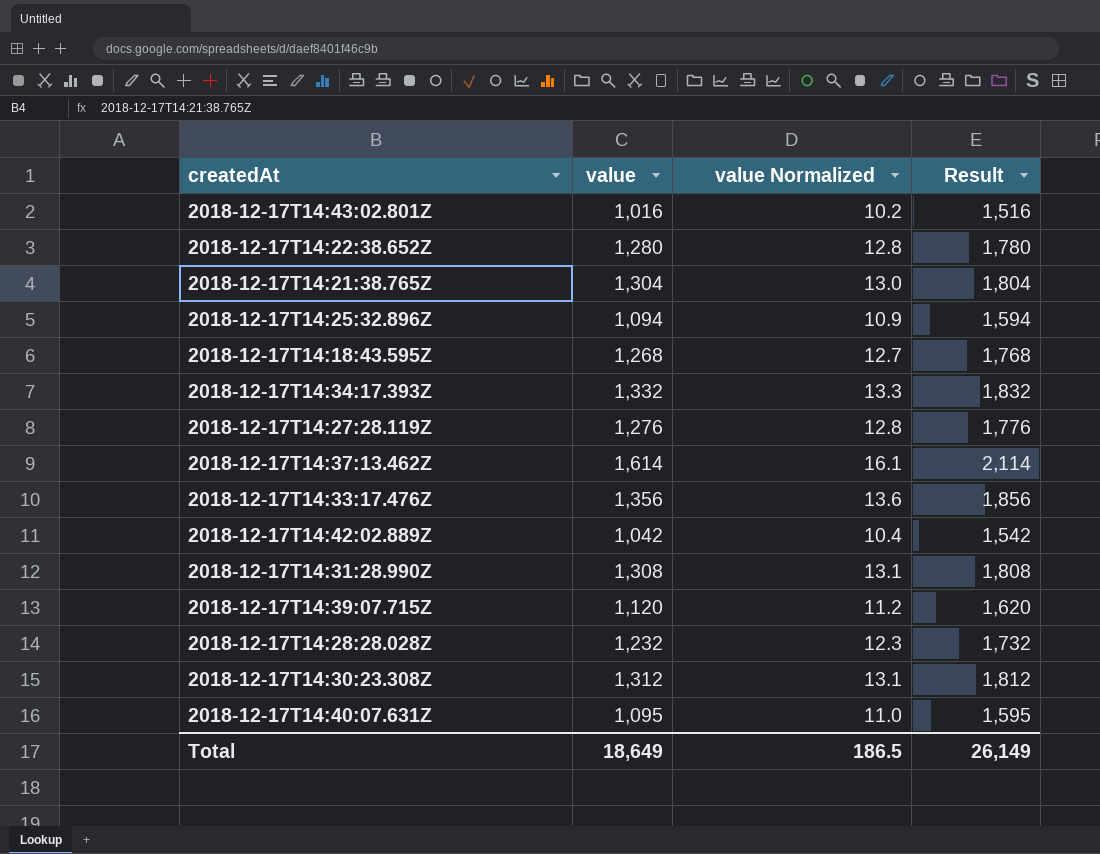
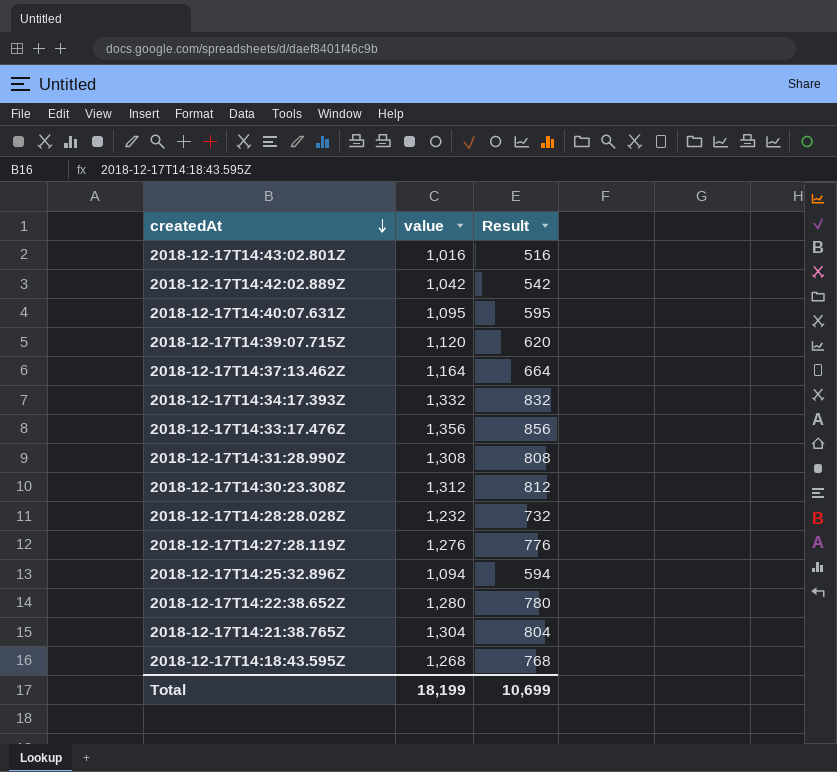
row order: none -> createdAt descending
column value Normalized | formula: [value] * 0.01 -> none
column Result | formula: [value] + 500 -> [value] - 500
2018-12-17T14:37:13.462Z | value: 1,614 -> 1,164
Total | value: 18,649 -> 18,199
Total | Result: 26,149 -> 10,699

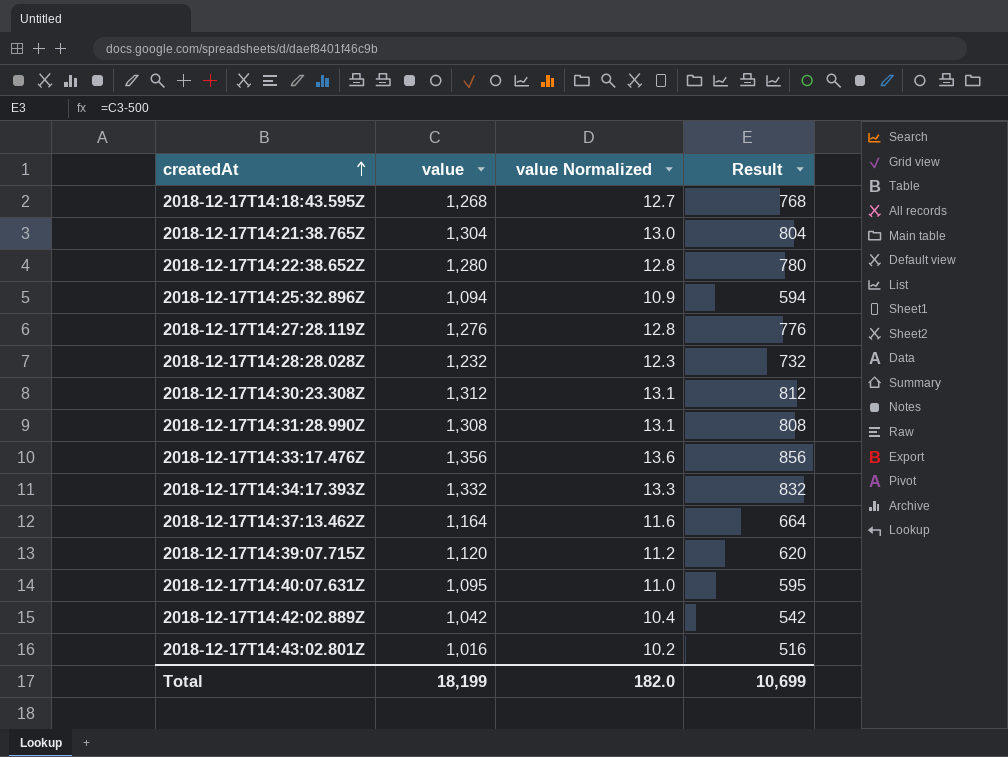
row order: createdAt descending -> createdAt ascending
column value Normalized | formula: none -> [value] * 0.01

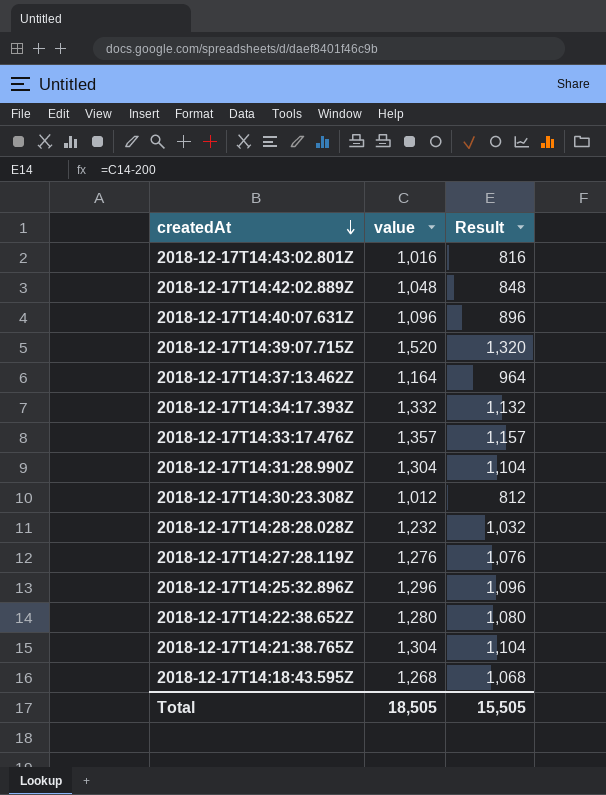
row order: createdAt ascending -> createdAt descending
column value Normalized | formula: [value] * 0.01 -> none
column Result | formula: [value] - 500 -> [value] - 200
2018-12-17T14:42:02.889Z | value: 1,042 -> 1,048
2018-12-17T14:40:07.631Z | value: 1,095 -> 1,096
2018-12-17T14:39:07.715Z | value: 1,120 -> 1,520
2018-12-17T14:33:17.476Z | value: 1,356 -> 1,357
2018-12-17T14:31:28.990Z | value: 1,308 -> 1,304
2018-12-17T14:30:23.308Z | value: 1,312 -> 1,012
2018-12-17T14:25:32.896Z | value: 1,094 -> 1,296
Total | value: 18,199 -> 18,505
Total | Result: 10,699 -> 15,505

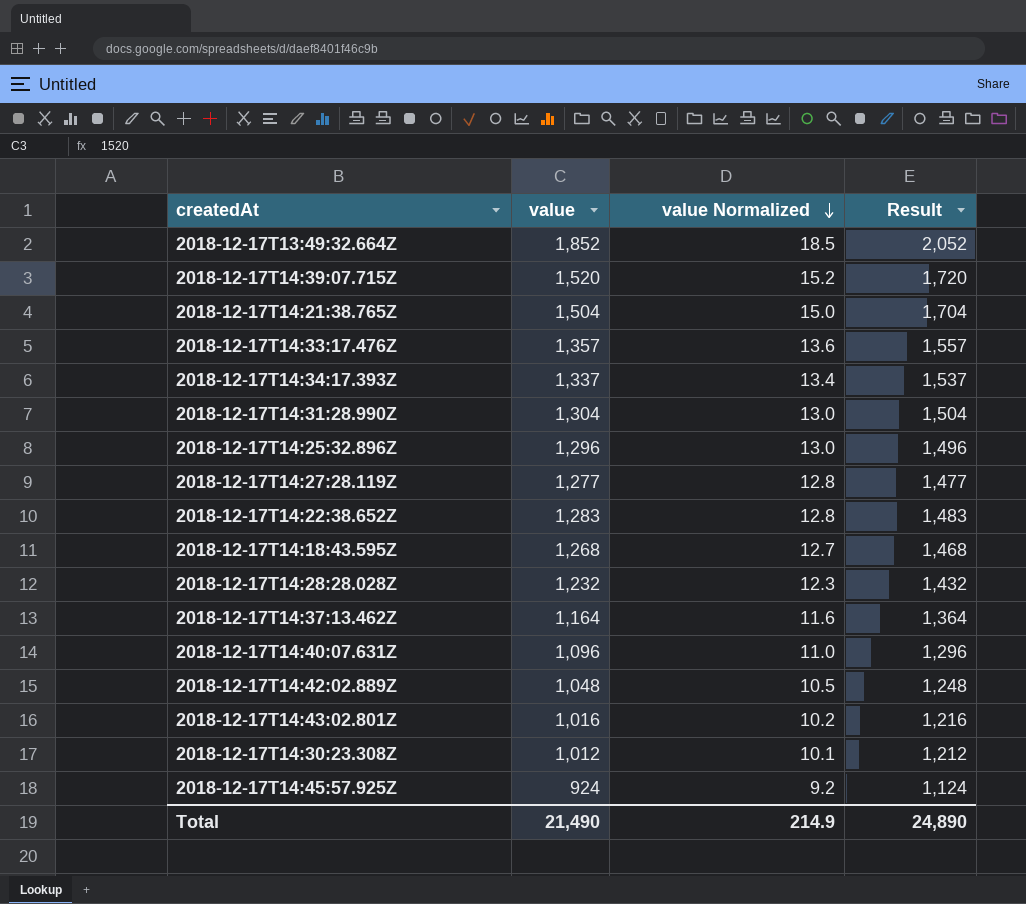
row order: createdAt descending -> value Normalized descending
column value Normalized | formula: none -> [value] * 0.01
column Result | formula: [value] - 200 -> [value] + 200
row 2018-12-17T13:49:32.664Z: none -> 1,852 | 18.5 | 2,052
2018-12-17T14:21:38.765Z | value: 1,304 -> 1,504
2018-12-17T14:34:17.393Z | value: 1,332 -> 1,337
2018-12-17T14:27:28.119Z | value: 1,276 -> 1,277
2018-12-17T14:22:38.652Z | value: 1,280 -> 1,283
row 2018-12-17T14:45:57.925Z: none -> 924 | 9.2 | 1,124
Total | value: 18,505 -> 21,490
Total | Result: 15,505 -> 24,890

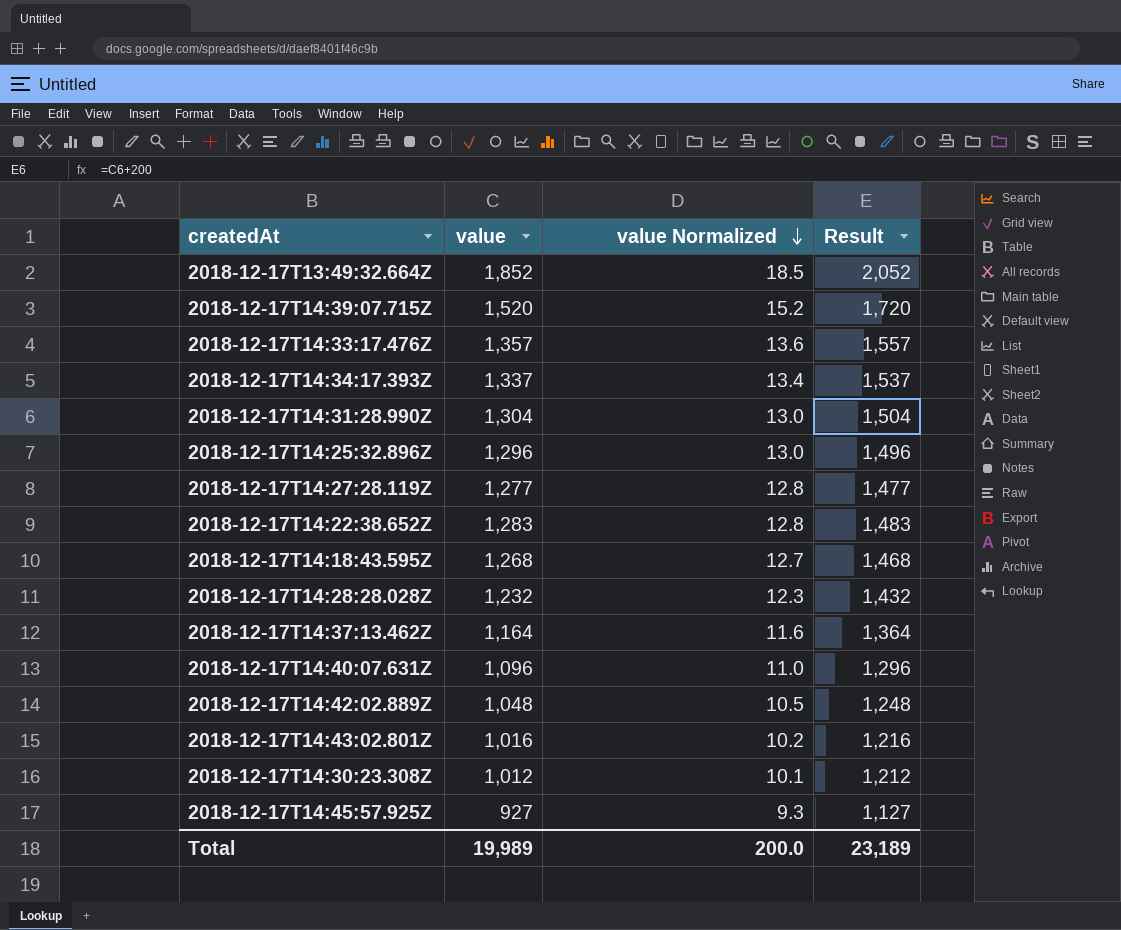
row 2018-12-17T14:21:38.765Z: 1,504 | 15.0 | 1,704 -> none
2018-12-17T14:45:57.925Z | value: 924 -> 927
2018-12-17T14:45:57.925Z | value Normalized: 9.2 -> 9.3
2018-12-17T14:45:57.925Z | Result: 1,124 -> 1,127
Total | value: 21,490 -> 19,989
Total | value Normalized: 214.9 -> 200.0
Total | Result: 24,890 -> 23,189

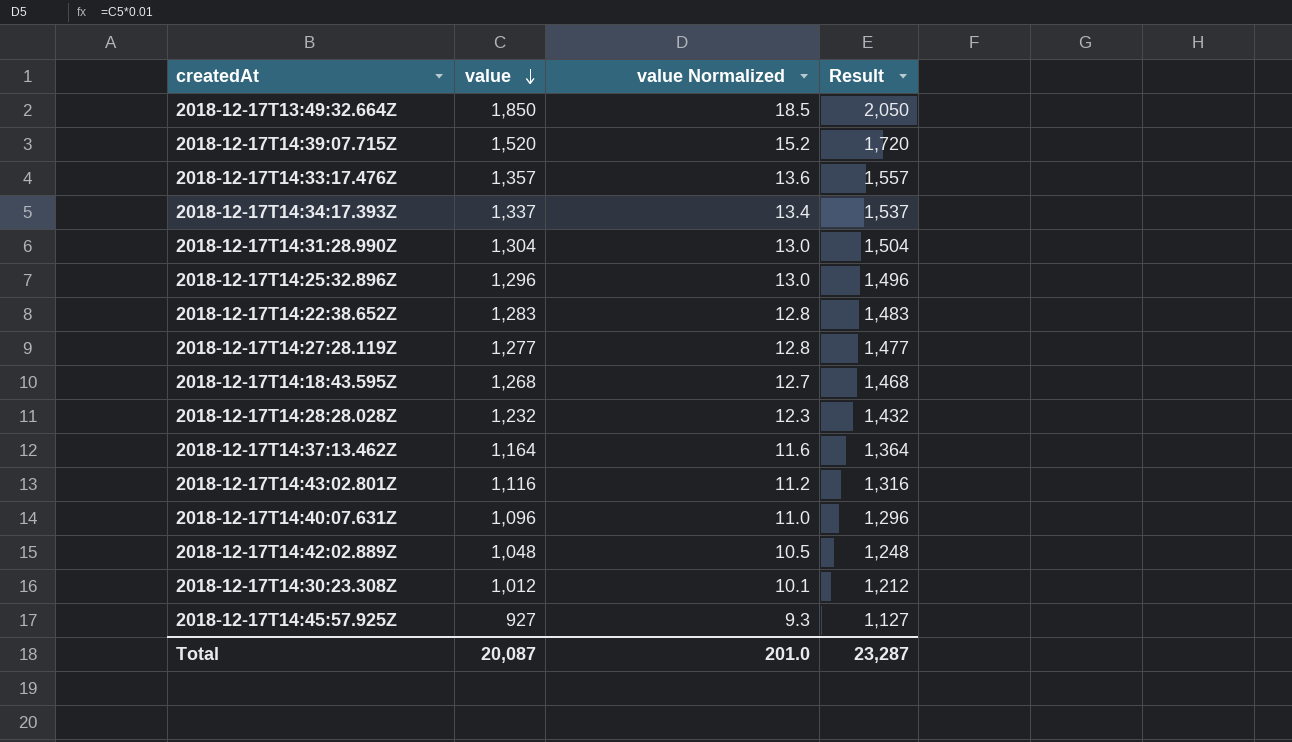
row order: value Normalized descending -> value descending
2018-12-17T13:49:32.664Z | value: 1,852 -> 1,850
2018-12-17T13:49:32.664Z | Result: 2,052 -> 2,050
2018-12-17T14:43:02.801Z | value: 1,016 -> 1,116
2018-12-17T14:43:02.801Z | value Normalized: 10.2 -> 11.2
2018-12-17T14:43:02.801Z | Result: 1,216 -> 1,316
Total | value: 19,989 -> 20,087
Total | value Normalized: 200.0 -> 201.0
Total | Result: 23,189 -> 23,287

